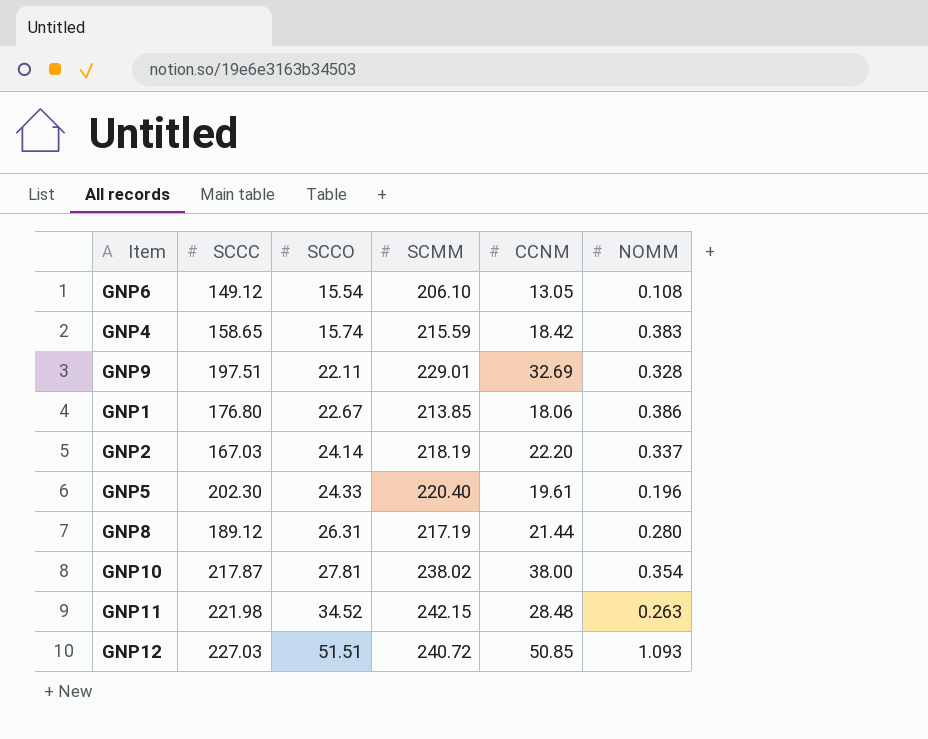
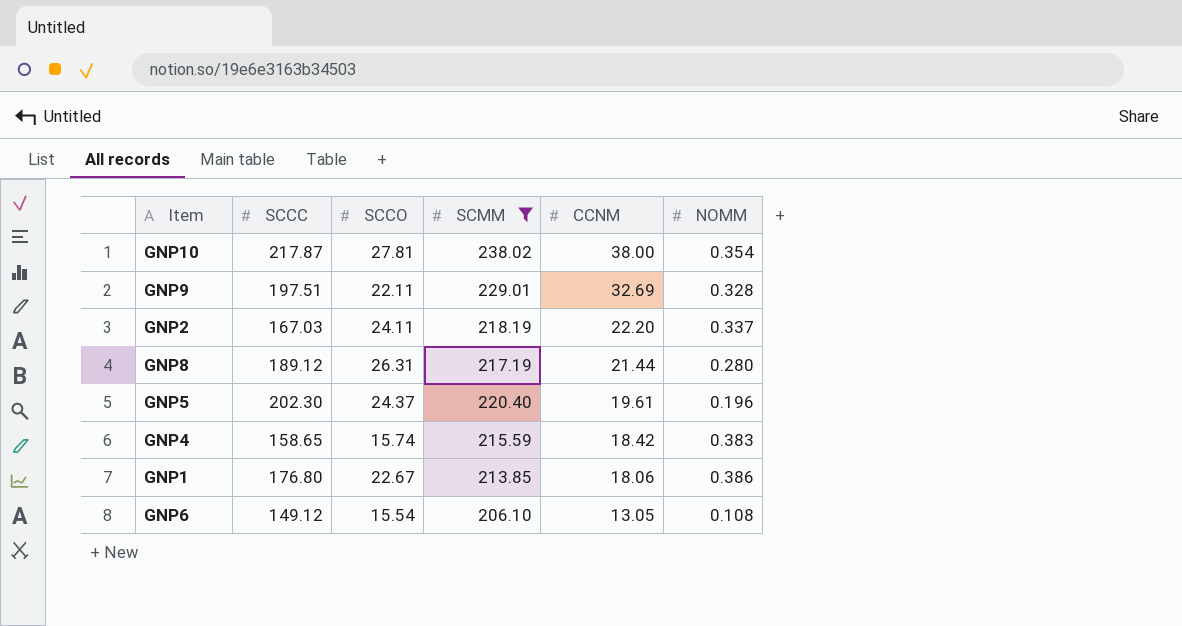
filter: none -> SCMM <= 238.02
row order: SCCO ascending -> CCNM descending
GNP2 | SCCO: 24.14 -> 24.11
GNP5 | SCCO: 24.33 -> 24.37

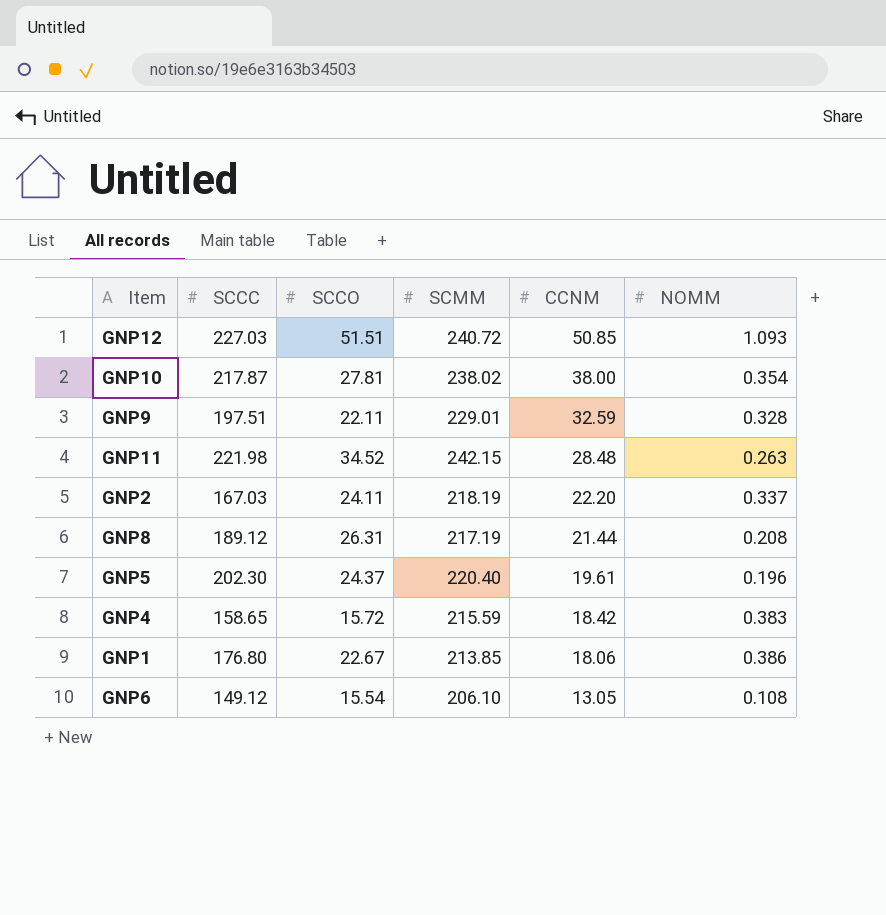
filter: SCMM <= 238.02 -> none
GNP9 | CCNM: 32.69 -> 32.59
GNP8 | NOMM: 0.280 -> 0.208
GNP4 | SCCO: 15.74 -> 15.72

